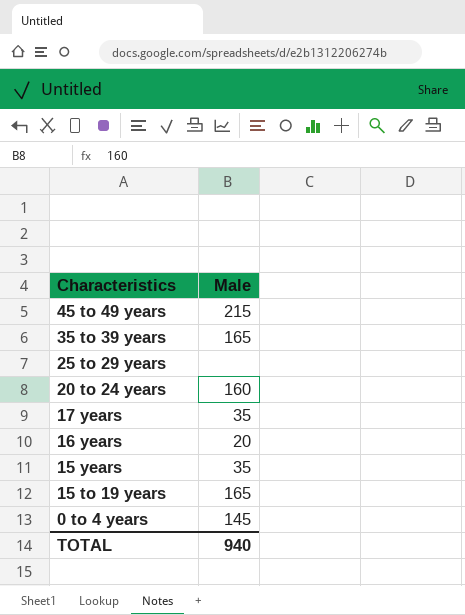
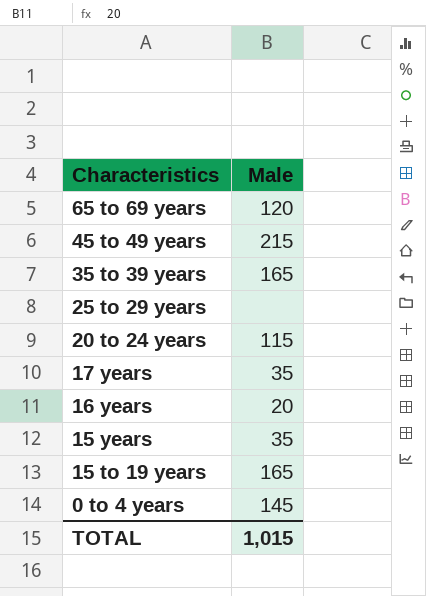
row 65 to 69 years: none -> 120
20 to 24 years | Male: 160 -> 115
TOTAL | Male: 940 -> 1,015

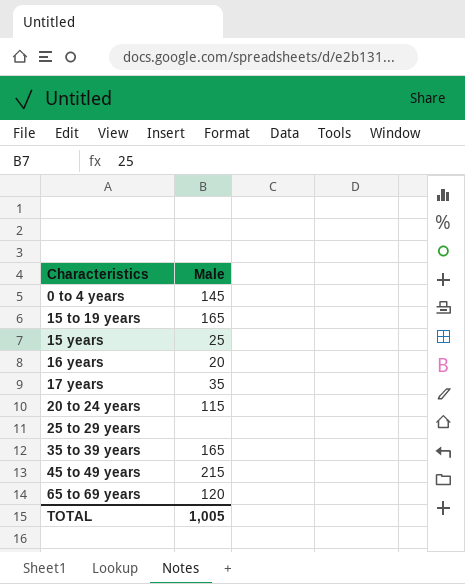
row order: Characteristics descending -> Characteristics ascending
15 years | Male: 35 -> 25
TOTAL | Male: 1,015 -> 1,005

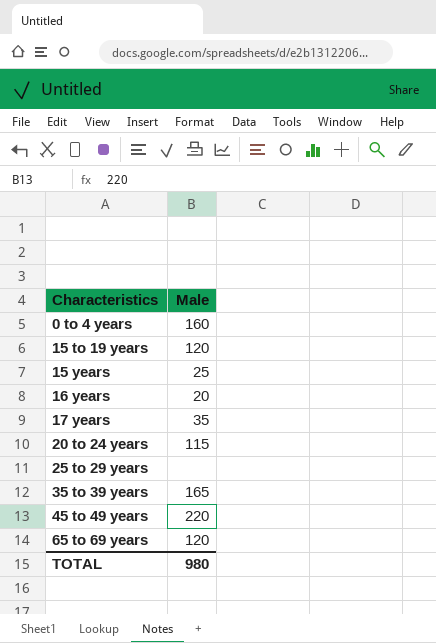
0 to 4 years | Male: 145 -> 160
15 to 19 years | Male: 165 -> 120
45 to 49 years | Male: 215 -> 220
TOTAL | Male: 1,005 -> 980

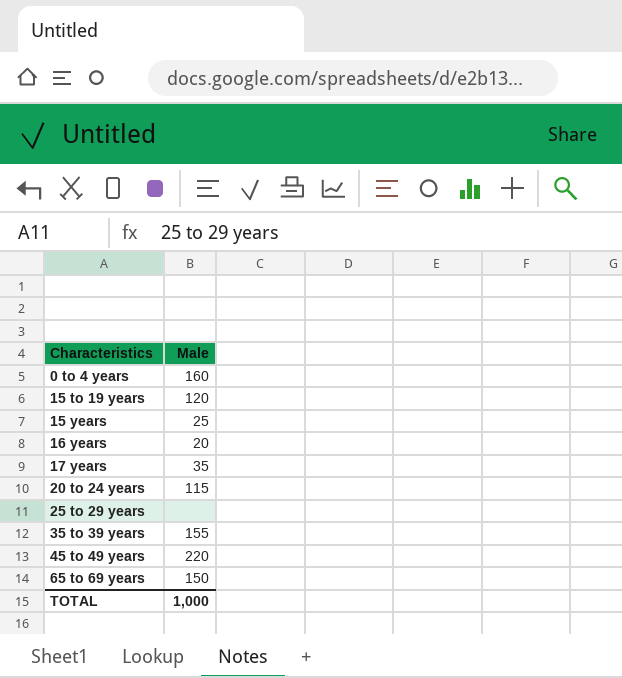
35 to 39 years | Male: 165 -> 155
65 to 69 years | Male: 120 -> 150
TOTAL | Male: 980 -> 1,000

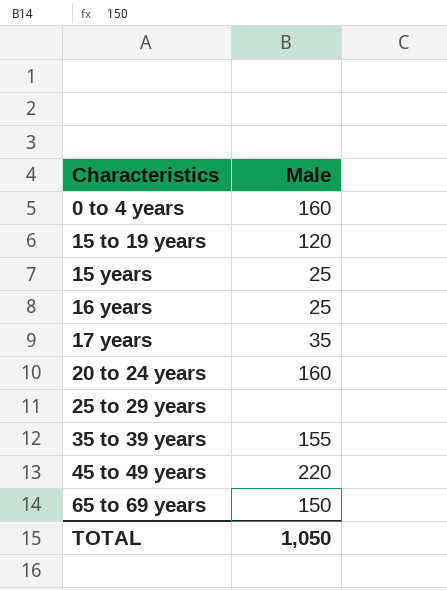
16 years | Male: 20 -> 25
20 to 24 years | Male: 115 -> 160
TOTAL | Male: 1,000 -> 1,050

